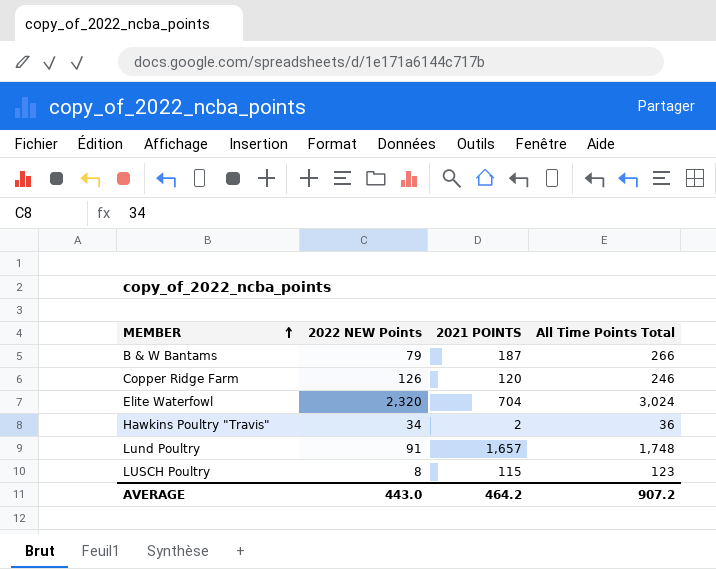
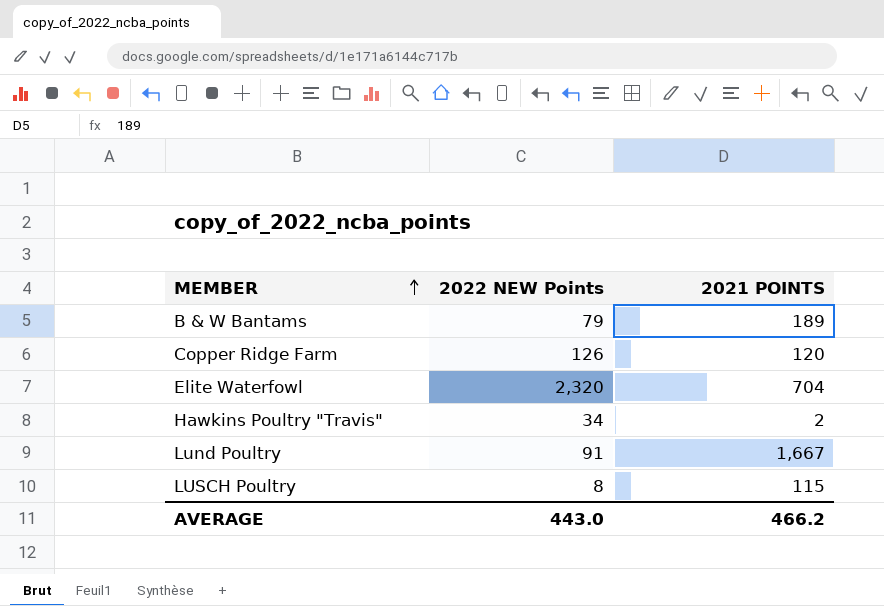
column All Time Points Total | formula: [2022 NEW Points] + [2021 POINTS] -> none
B & W Bantams | 2021 POINTS: 187 -> 189
Lund Poultry | 2021 POINTS: 1,657 -> 1,667
AVERAGE | 2021 POINTS: 464.2 -> 466.2

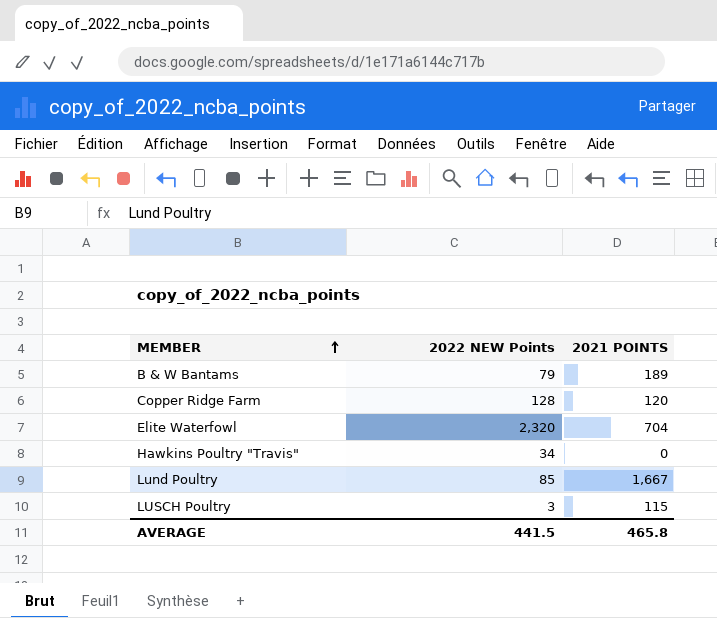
Copper Ridge Farm | 2022 NEW Points: 126 -> 128
Hawkins Poultry "Travis" | 2021 POINTS: 2 -> 0
Lund Poultry | 2022 NEW Points: 91 -> 85
LUSCH Poultry | 2022 NEW Points: 8 -> 3
AVERAGE | 2022 NEW Points: 443.0 -> 441.5
AVERAGE | 2021 POINTS: 466.2 -> 465.8

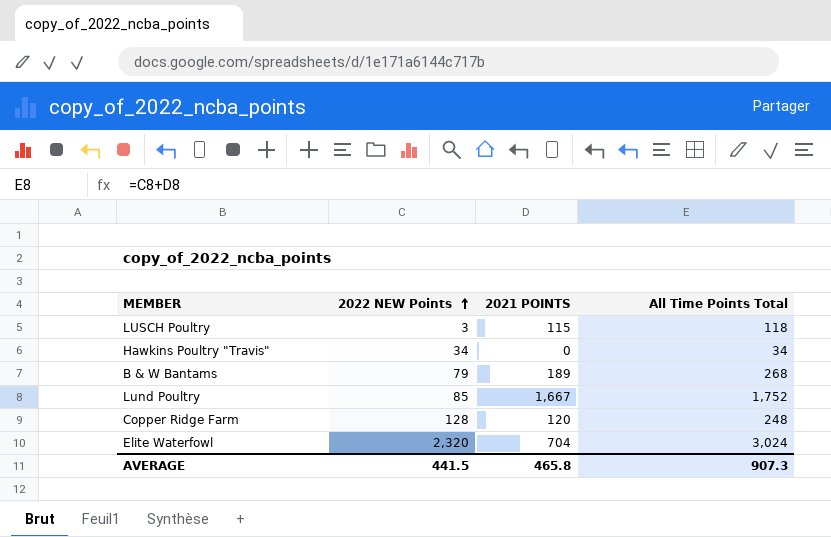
row order: MEMBER ascending -> 2022 NEW Points ascending
column All Time Points Total | formula: none -> [2022 NEW Points] + [2021 POINTS]

